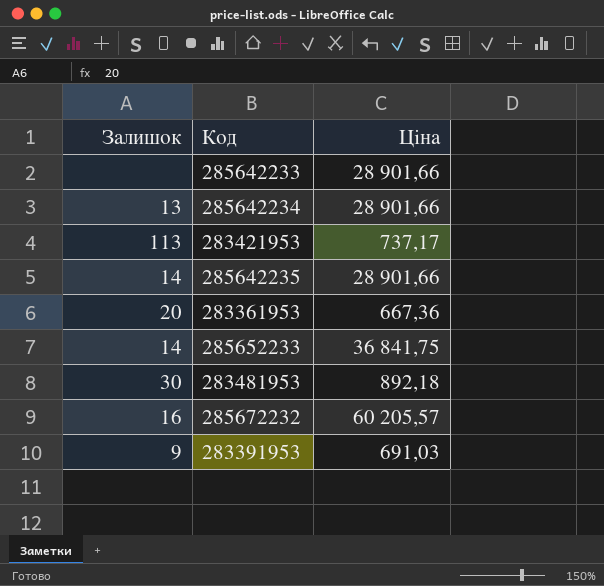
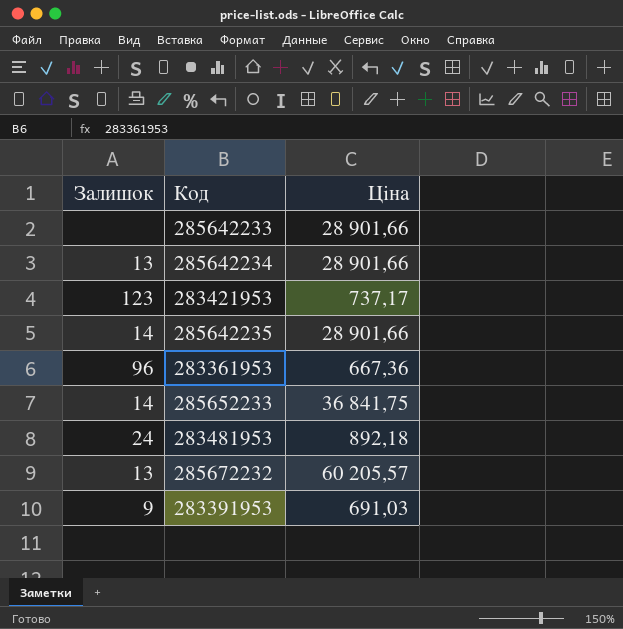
283421953 | Залишок: 113 -> 123
283361953 | Залишок: 20 -> 96
283481953 | Залишок: 30 -> 24
285672232 | Залишок: 16 -> 13

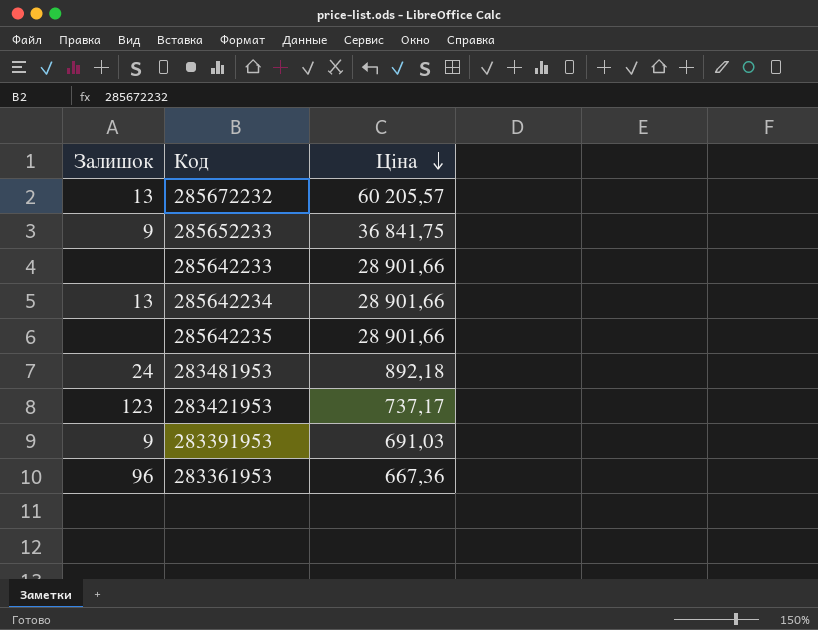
row order: none -> Ціна descending
285652233 | Залишок: 14 -> 9
285642235 | Залишок: 14 -> none

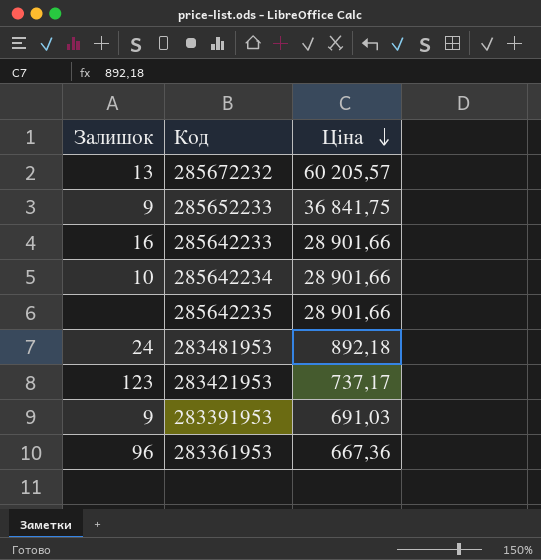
285642233 | Залишок: none -> 16
285642234 | Залишок: 13 -> 10

